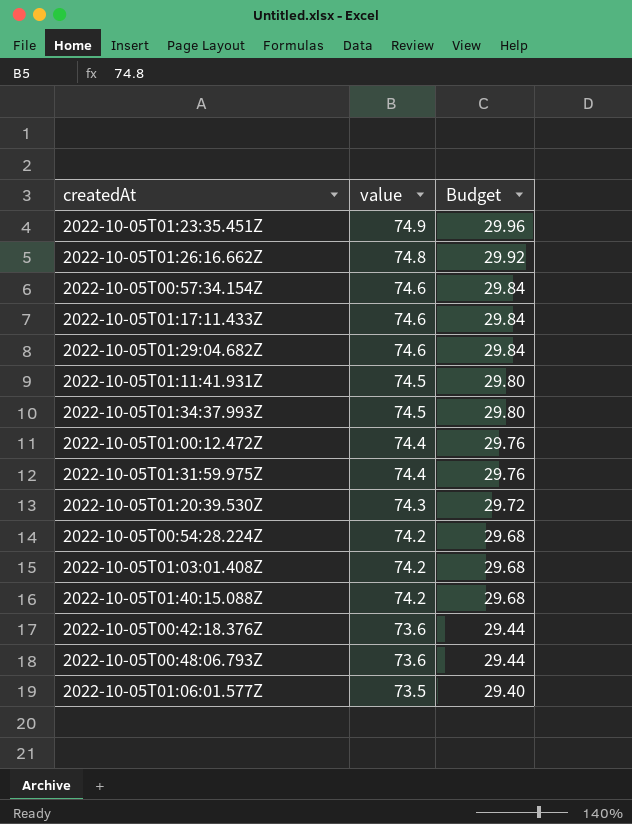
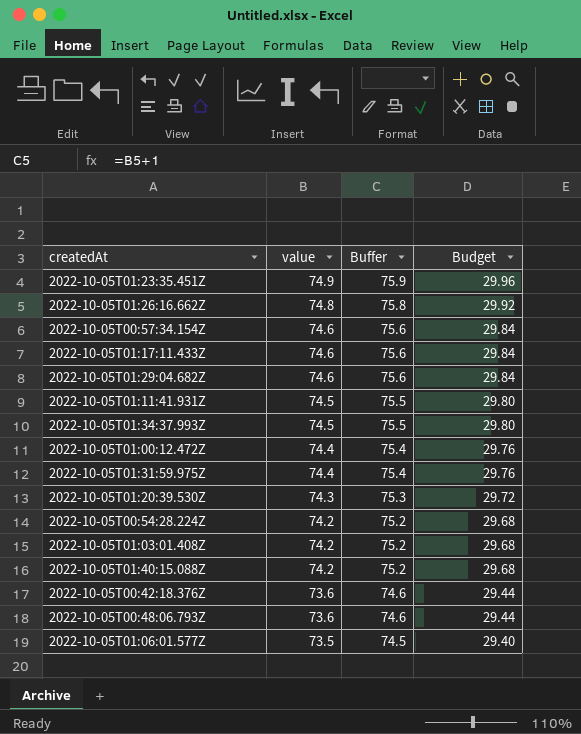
column Buffer | formula: none -> [value] + 1

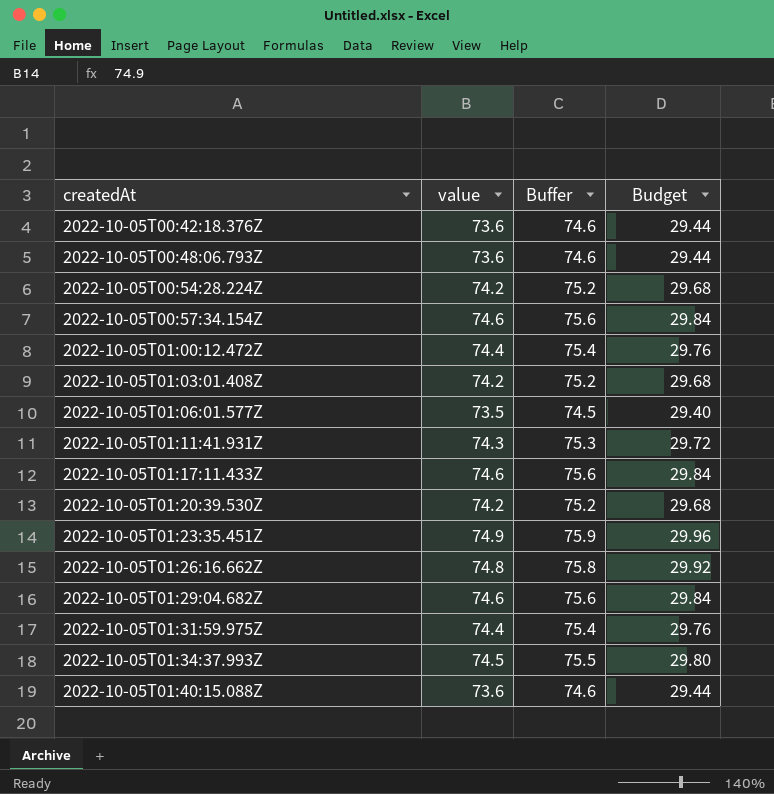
row order: value descending -> createdAt ascending
2022-10-05T01:11:41.931Z | value: 74.5 -> 74.3
2022-10-05T01:11:41.931Z | Buffer: 75.5 -> 75.3
2022-10-05T01:11:41.931Z | Budget: 29.80 -> 29.72
2022-10-05T01:20:39.530Z | value: 74.3 -> 74.2
2022-10-05T01:20:39.530Z | Buffer: 75.3 -> 75.2
2022-10-05T01:20:39.530Z | Budget: 29.72 -> 29.68
2022-10-05T01:40:15.088Z | value: 74.2 -> 73.6
2022-10-05T01:40:15.088Z | Buffer: 75.2 -> 74.6
2022-10-05T01:40:15.088Z | Budget: 29.68 -> 29.44

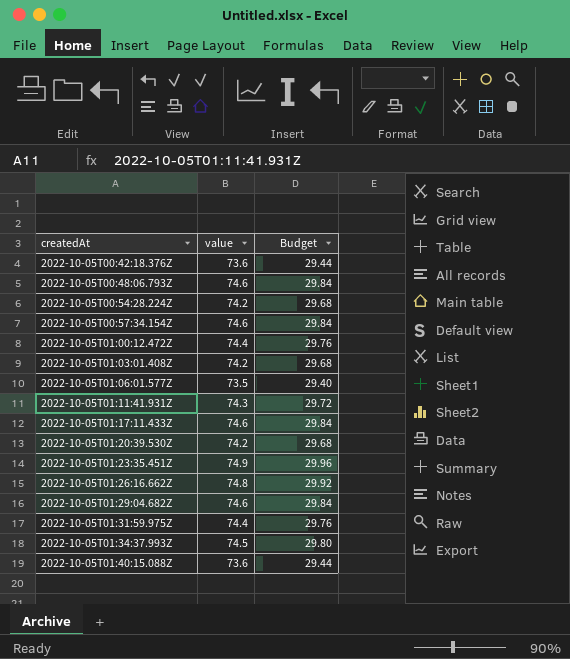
column Buffer | formula: [value] + 1 -> none
2022-10-05T00:48:06.793Z | value: 73.6 -> 74.6
2022-10-05T00:48:06.793Z | Budget: 29.44 -> 29.84

